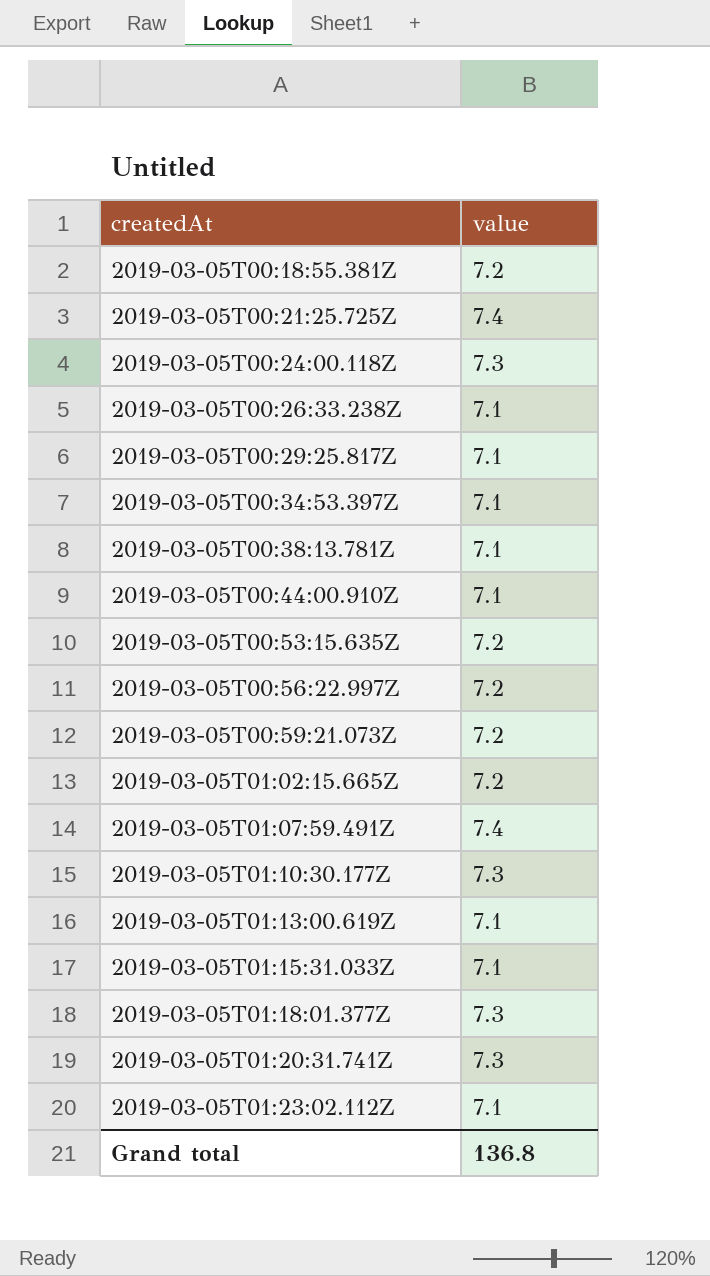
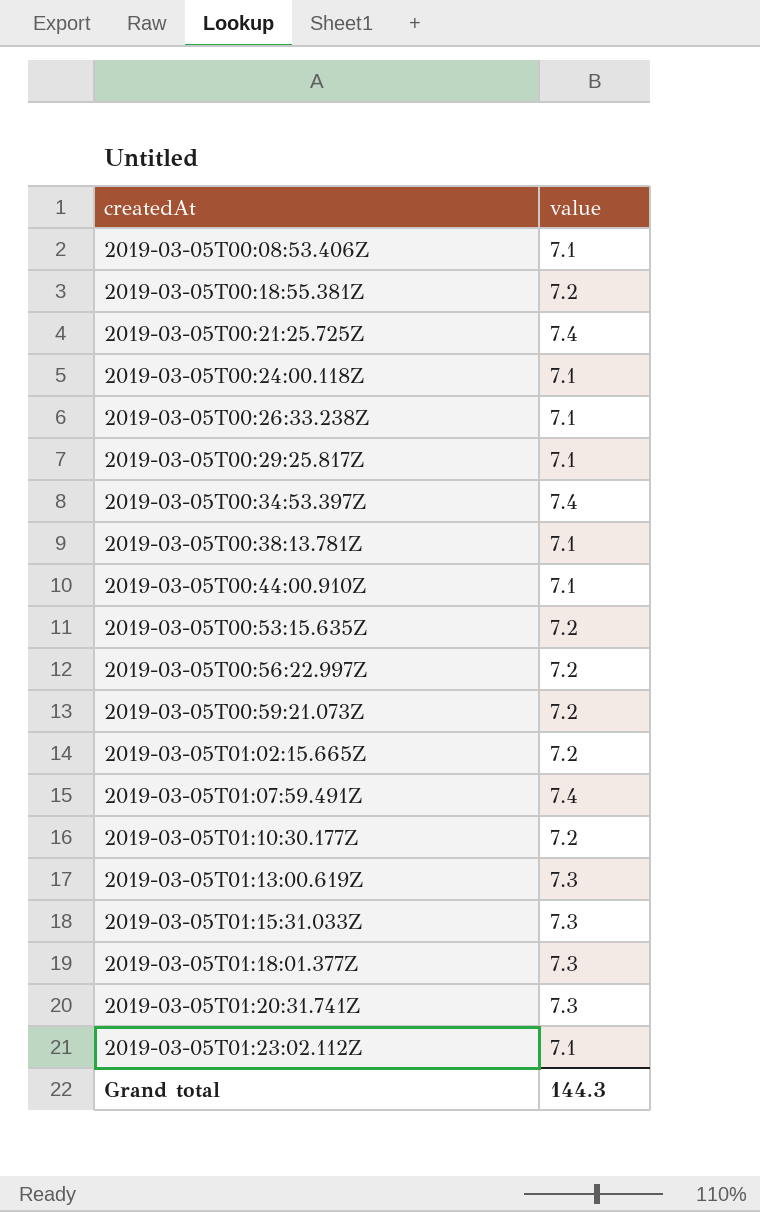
row 2019-03-05T00:08:53.406Z: none -> 7.1
2019-03-05T00:24:00.118Z | value: 7.3 -> 7.1
2019-03-05T00:34:53.397Z | value: 7.1 -> 7.4
2019-03-05T01:10:30.177Z | value: 7.3 -> 7.2
2019-03-05T01:13:00.619Z | value: 7.1 -> 7.3
2019-03-05T01:15:31.033Z | value: 7.1 -> 7.3
Grand total | value: 136.8 -> 144.3

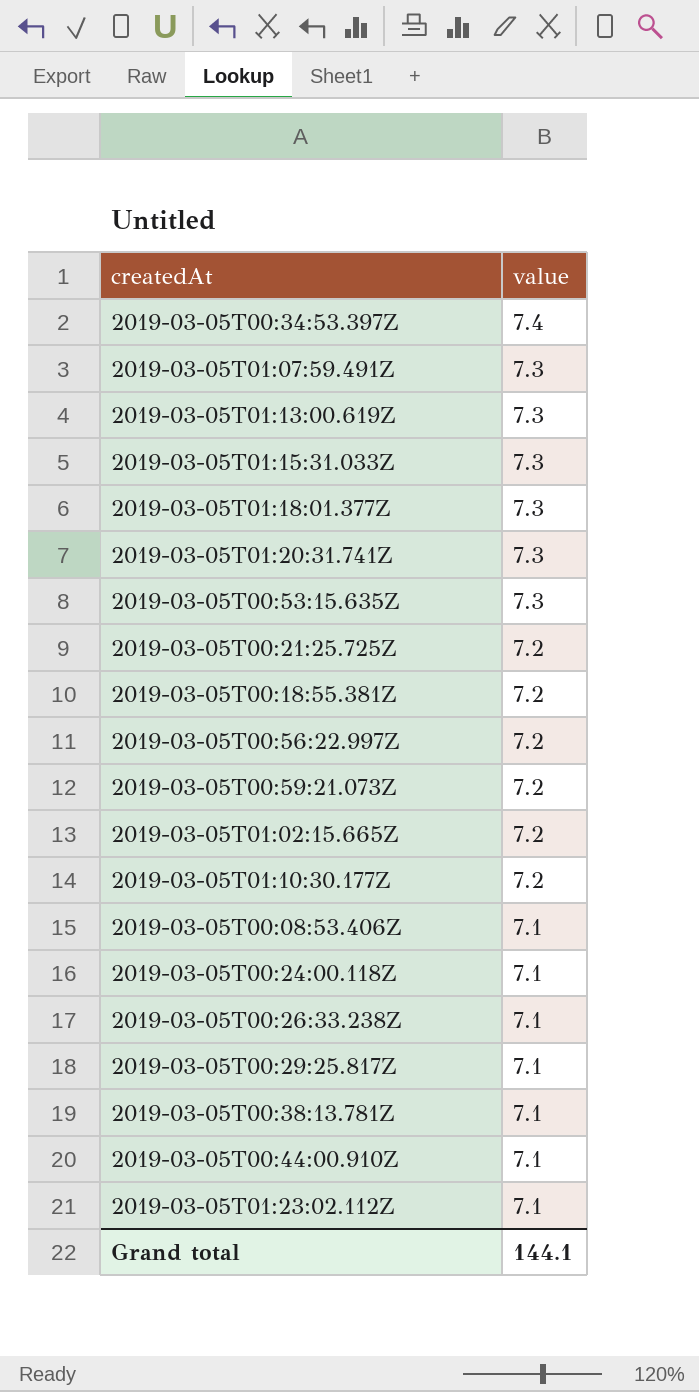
row order: createdAt ascending -> value descending
2019-03-05T01:07:59.491Z | value: 7.4 -> 7.3
2019-03-05T00:53:15.635Z | value: 7.2 -> 7.3
2019-03-05T00:21:25.725Z | value: 7.4 -> 7.2
Grand total | value: 144.3 -> 144.1

